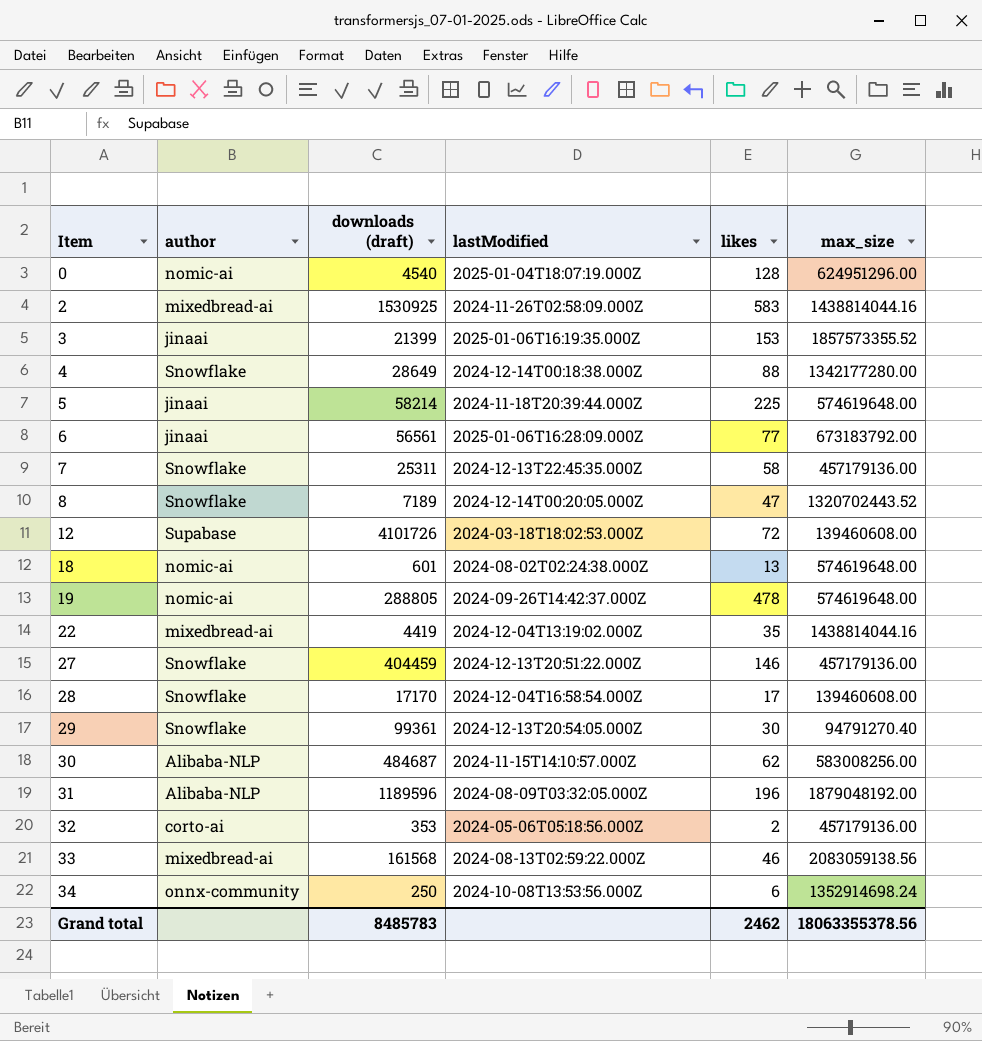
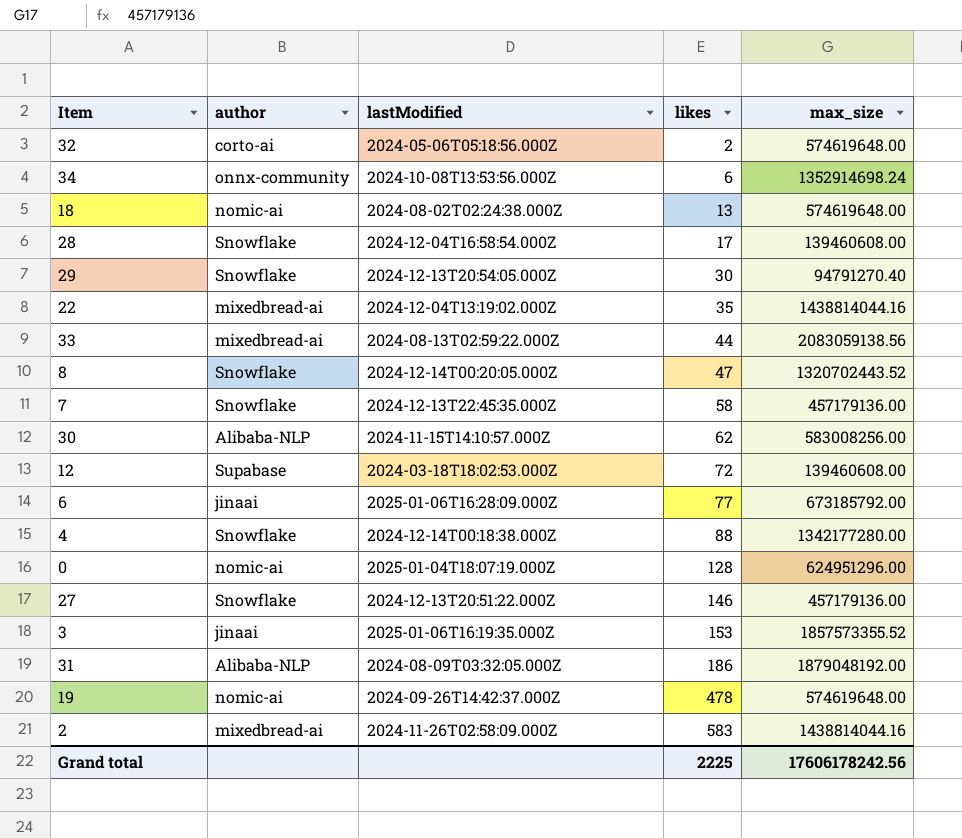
row order: Item ascending -> likes ascending
column downloads (draft) | position: 3 -> none
row 5: jinaai | 58214 | 2024-11-18T20:39:44.000Z | 225 | 574619648.00 -> none
32 | max_size: 457179136.00 -> 574619648.00
33 | likes: 46 -> 44
6 | max_size: 673183792.00 -> 673185792.00
31 | likes: 196 -> 186
Grand total | likes: 2462 -> 2225
Grand total | max_size: 18063355378.56 -> 17606178242.56

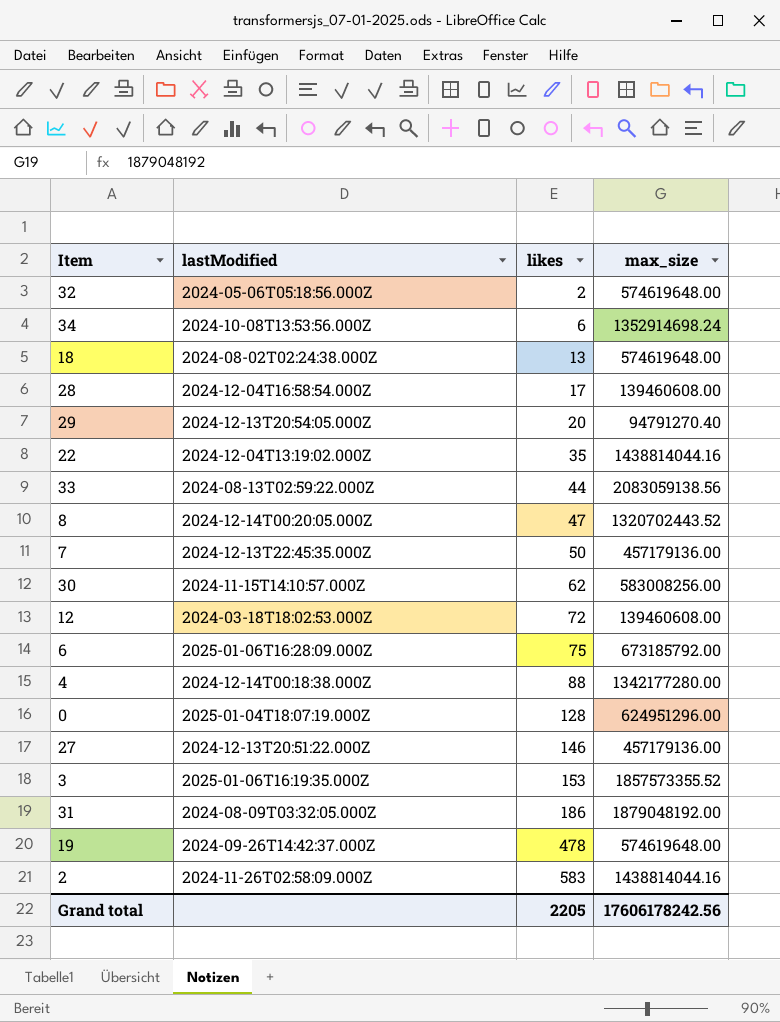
column author | position: 2 -> none
29 | likes: 30 -> 20
7 | likes: 58 -> 50
6 | likes: 77 -> 75
Grand total | likes: 2225 -> 2205

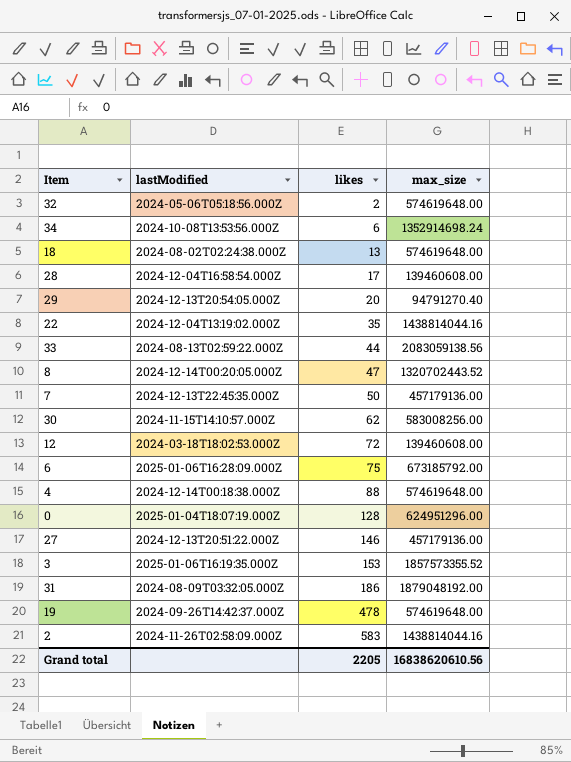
4 | max_size: 1342177280.00 -> 574619648.00
Grand total | max_size: 17606178242.56 -> 16838620610.56

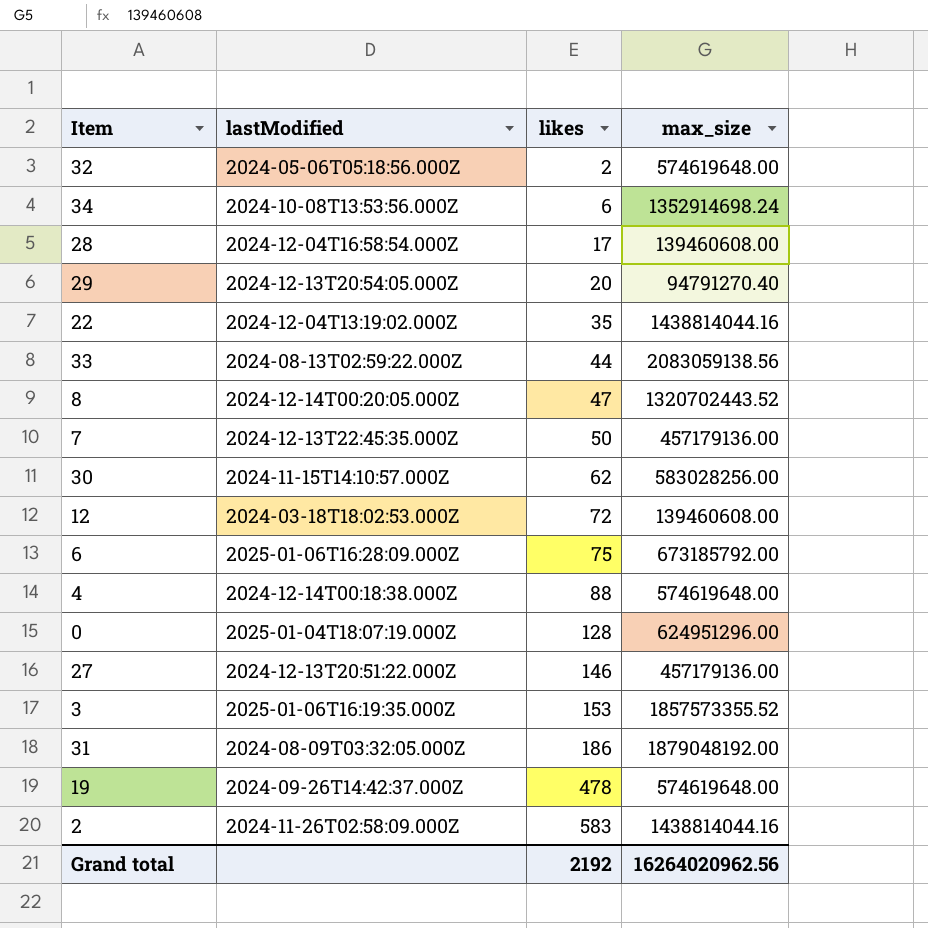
row 18: 2024-08-02T02:24:38.000Z | 13 | 574619648.00 -> none
30 | max_size: 583008256.00 -> 583028256.00
Grand total | likes: 2205 -> 2192
Grand total | max_size: 16838620610.56 -> 16264020962.56

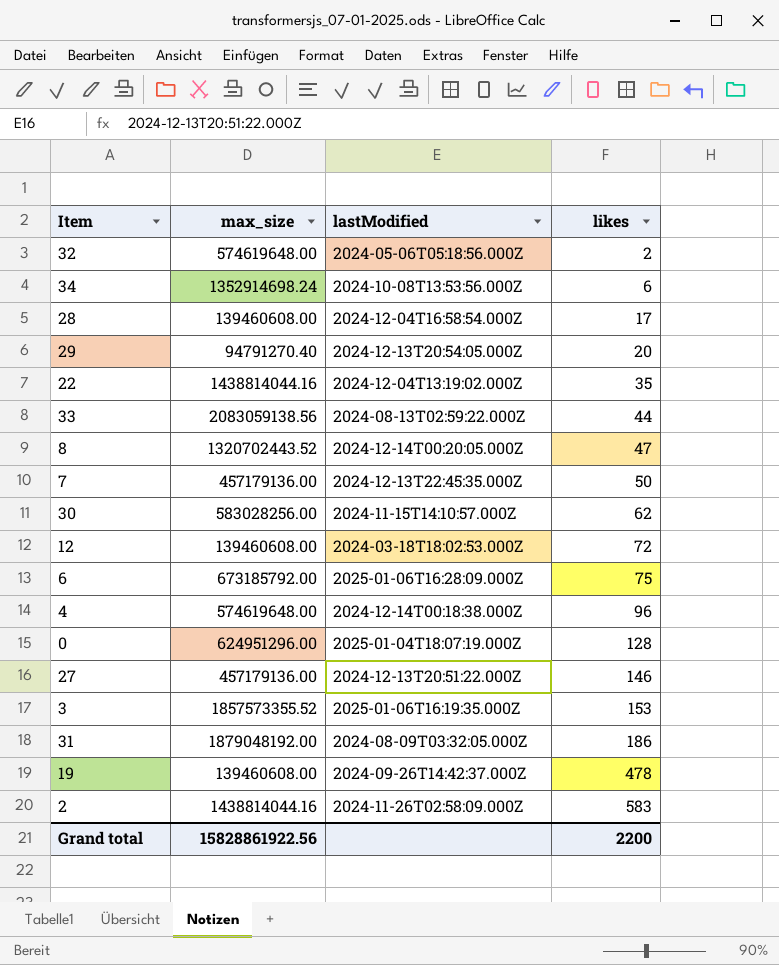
column max_size | position: 4 -> 2
4 | likes: 88 -> 96
19 | max_size: 574619648.00 -> 139460608.00
Grand total | max_size: 16264020962.56 -> 15828861922.56
Grand total | likes: 2192 -> 2200

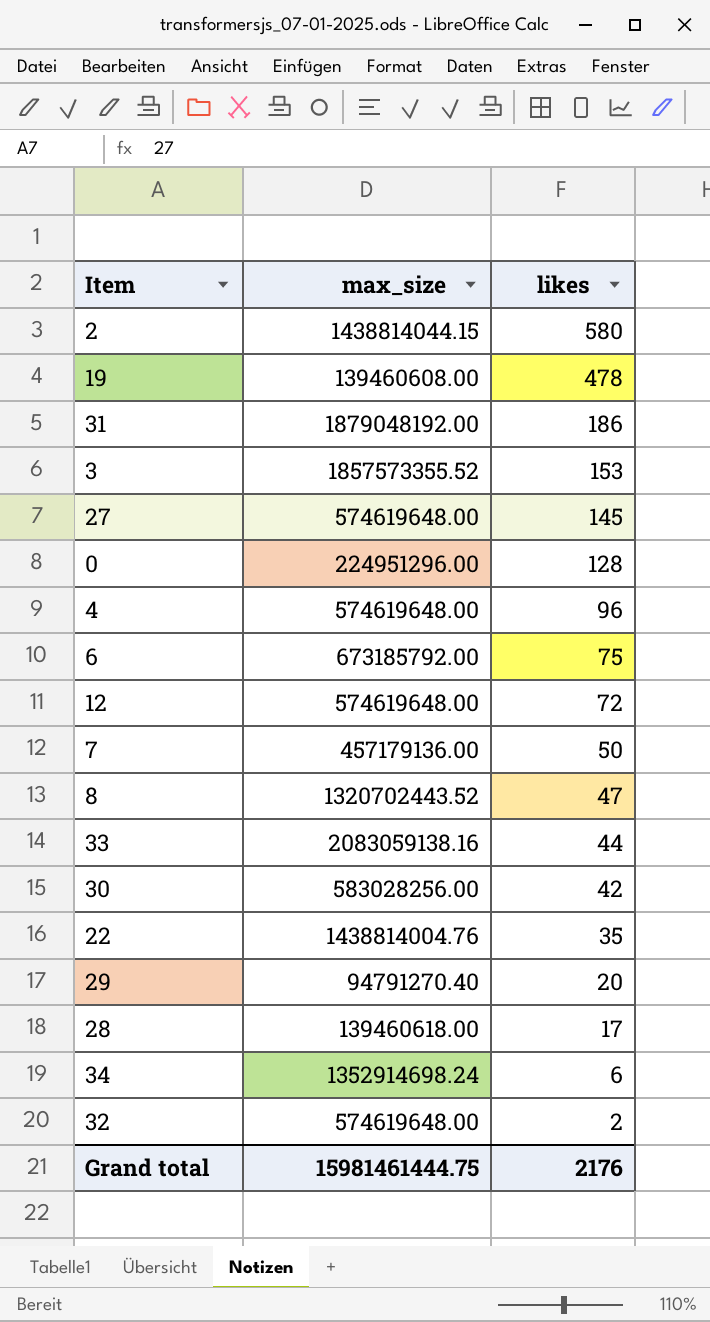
row order: likes ascending -> likes descending
column lastModified | position: 3 -> none
2 | max_size: 1438814044.16 -> 1438814044.15
2 | likes: 583 -> 580
27 | max_size: 457179136.00 -> 574619648.00
27 | likes: 146 -> 145
0 | max_size: 624951296.00 -> 224951296.00
12 | max_size: 139460608.00 -> 574619648.00
33 | max_size: 2083059138.56 -> 2083059138.16
30 | likes: 62 -> 42
22 | max_size: 1438814044.16 -> 1438814004.76
28 | max_size: 139460608.00 -> 139460618.00
Grand total | max_size: 15828861922.56 -> 15981461444.75
Grand total | likes: 2200 -> 2176

